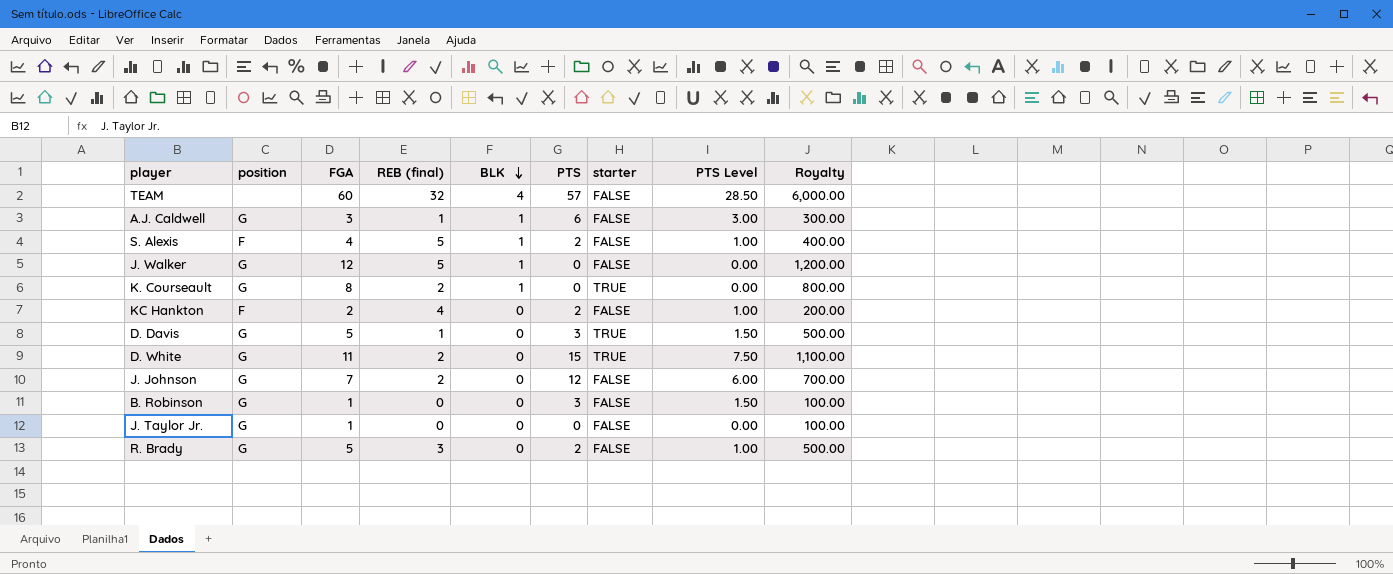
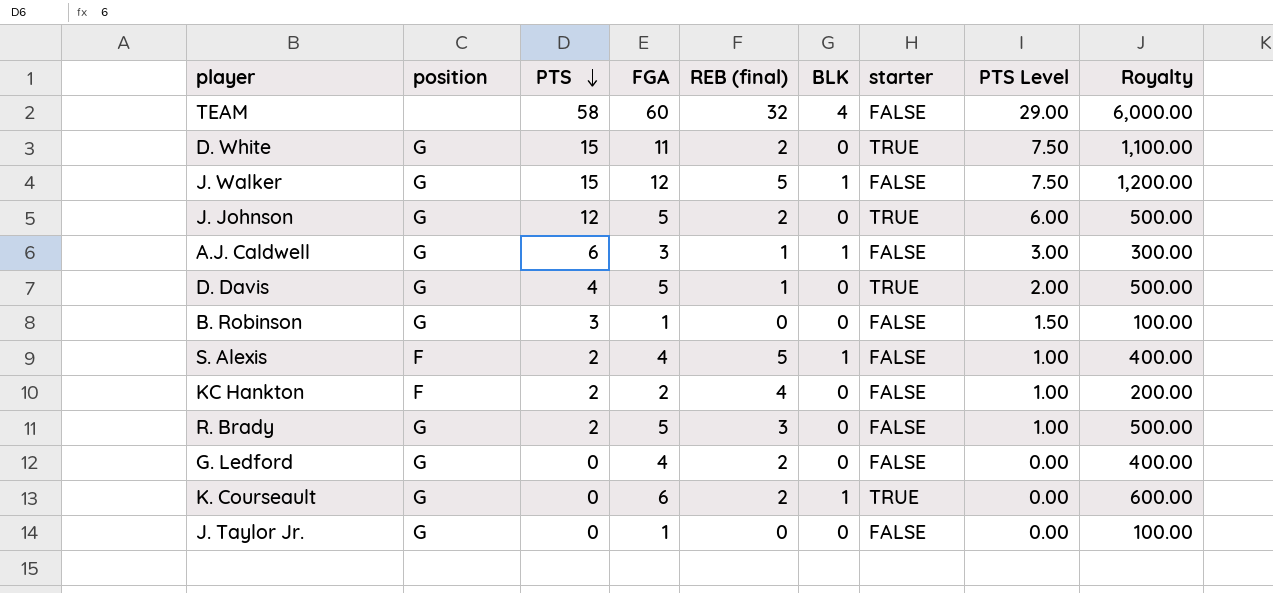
row order: BLK descending -> PTS descending
column PTS | position: 6 -> 3
TEAM | PTS: 57 -> 58
TEAM | PTS Level: 28.50 -> 29.00
J. Walker | PTS: 0 -> 15
J. Walker | PTS Level: 0.00 -> 7.50
J. Johnson | FGA: 7 -> 5
J. Johnson | starter: FALSE -> TRUE
J. Johnson | Royalty: 700.00 -> 500.00
D. Davis | PTS: 3 -> 4
D. Davis | PTS Level: 1.50 -> 2.00
row G. Ledford: none -> G | 0 | 4 | 2 | 0 | FALSE | 0.00 | 400.00
K. Courseault | FGA: 8 -> 6
K. Courseault | Royalty: 800.00 -> 600.00

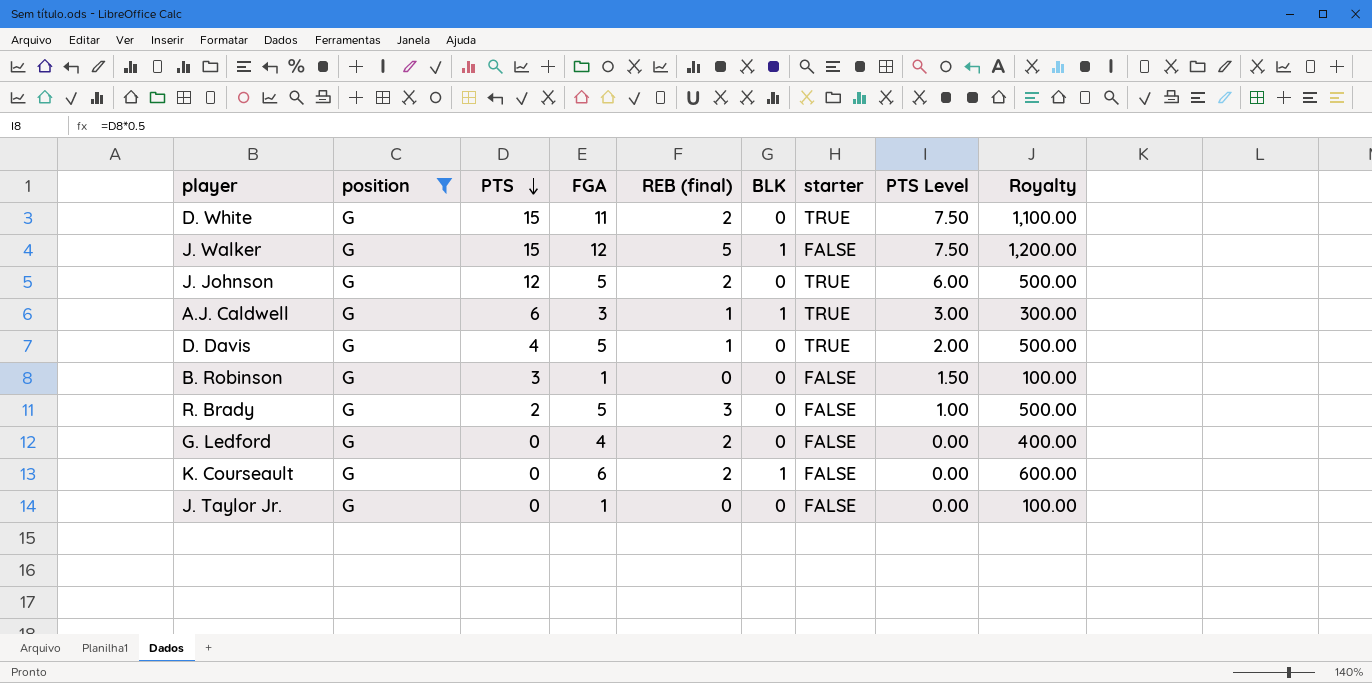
filter: none -> position = G
A.J. Caldwell | starter: FALSE -> TRUE
K. Courseault | starter: TRUE -> FALSE

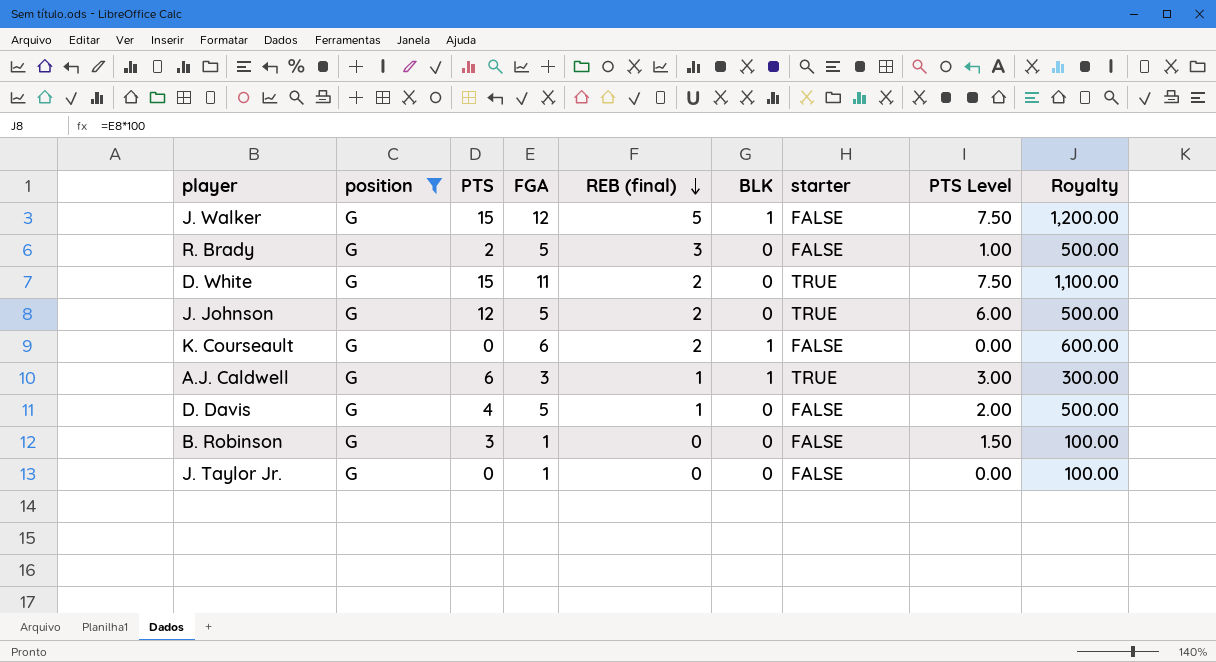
row order: PTS descending -> REB (final) descending
row G. Ledford: G | 0 | 4 | 2 | 0 | FALSE | 0.00 | 400.00 -> none
D. Davis | starter: TRUE -> FALSE

